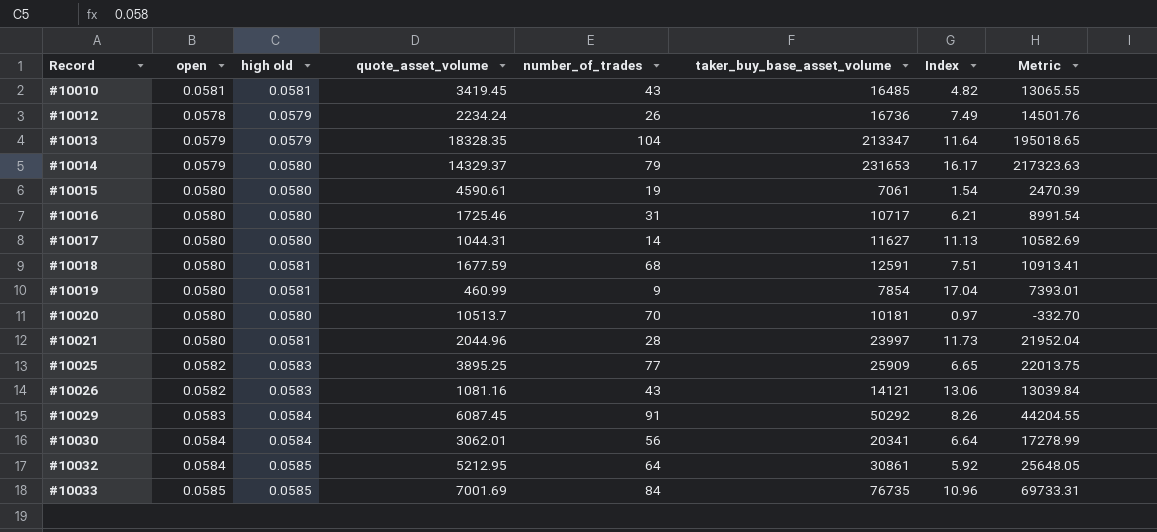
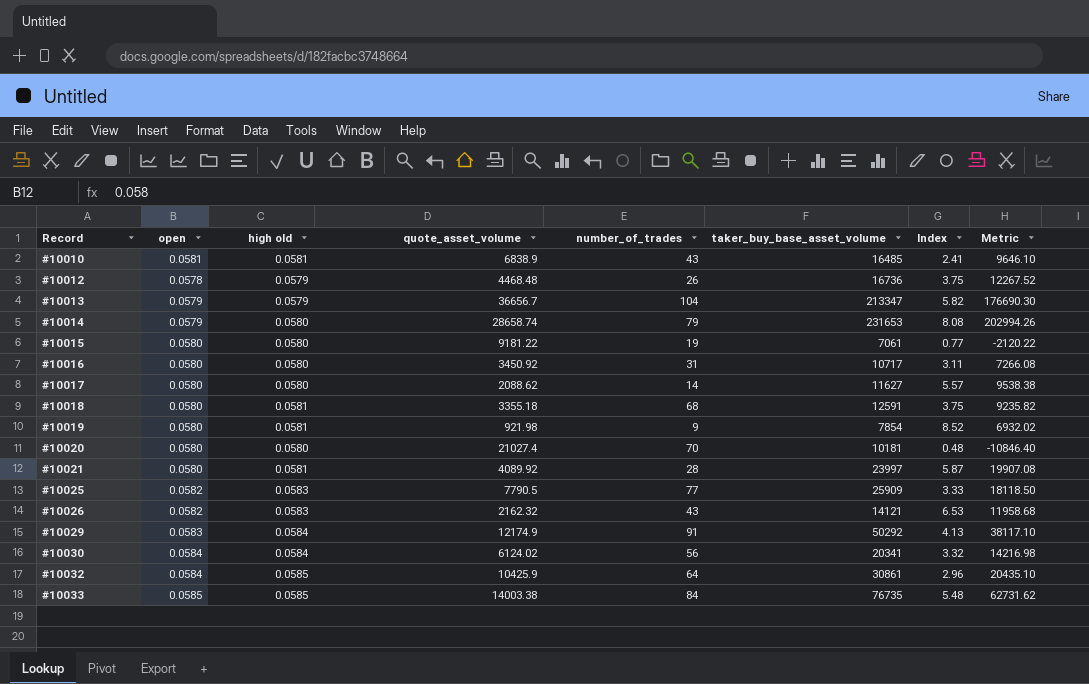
#10010 | quote_asset_volume: 3419.45 -> 6838.9
#10010 | Index: 4.82 -> 2.41
#10010 | Metric: 13065.55 -> 9646.10
#10012 | quote_asset_volume: 2234.24 -> 4468.48
#10012 | Index: 7.49 -> 3.75
#10012 | Metric: 14501.76 -> 12267.52
#10013 | quote_asset_volume: 18328.35 -> 36656.7
#10013 | Index: 11.64 -> 5.82
#10013 | Metric: 195018.65 -> 176690.30
#10014 | quote_asset_volume: 14329.37 -> 28658.74
#10014 | Index: 16.17 -> 8.08
#10014 | Metric: 217323.63 -> 202994.26
#10015 | quote_asset_volume: 4590.61 -> 9181.22
#10015 | Index: 1.54 -> 0.77
#10015 | Metric: 2470.39 -> -2120.22
#10016 | quote_asset_volume: 1725.46 -> 3450.92
#10016 | Index: 6.21 -> 3.11
#10016 | Metric: 8991.54 -> 7266.08
#10017 | quote_asset_volume: 1044.31 -> 2088.62
#10017 | Index: 11.13 -> 5.57
#10017 | Metric: 10582.69 -> 9538.38
#10018 | quote_asset_volume: 1677.59 -> 3355.18
#10018 | Index: 7.51 -> 3.75
#10018 | Metric: 10913.41 -> 9235.82
#10019 | quote_asset_volume: 460.99 -> 921.98
#10019 | Index: 17.04 -> 8.52
#10019 | Metric: 7393.01 -> 6932.02
#10020 | quote_asset_volume: 10513.7 -> 21027.4
#10020 | Index: 0.97 -> 0.48
#10020 | Metric: -332.70 -> -10846.40
#10021 | quote_asset_volume: 2044.96 -> 4089.92
#10021 | Index: 11.73 -> 5.87
#10021 | Metric: 21952.04 -> 19907.08
#10025 | quote_asset_volume: 3895.25 -> 7790.5
#10025 | Index: 6.65 -> 3.33
#10025 | Metric: 22013.75 -> 18118.50
#10026 | quote_asset_volume: 1081.16 -> 2162.32
#10026 | Index: 13.06 -> 6.53
#10026 | Metric: 13039.84 -> 11958.68
#10029 | quote_asset_volume: 6087.45 -> 12174.9
#10029 | Index: 8.26 -> 4.13
#10029 | Metric: 44204.55 -> 38117.10
#10030 | quote_asset_volume: 3062.01 -> 6124.02
#10030 | Index: 6.64 -> 3.32
#10030 | Metric: 17278.99 -> 14216.98
#10032 | quote_asset_volume: 5212.95 -> 10425.9
#10032 | Index: 5.92 -> 2.96
#10032 | Metric: 25648.05 -> 20435.10
#10033 | quote_asset_volume: 7001.69 -> 14003.38
#10033 | Index: 10.96 -> 5.48
#10033 | Metric: 69733.31 -> 62731.62

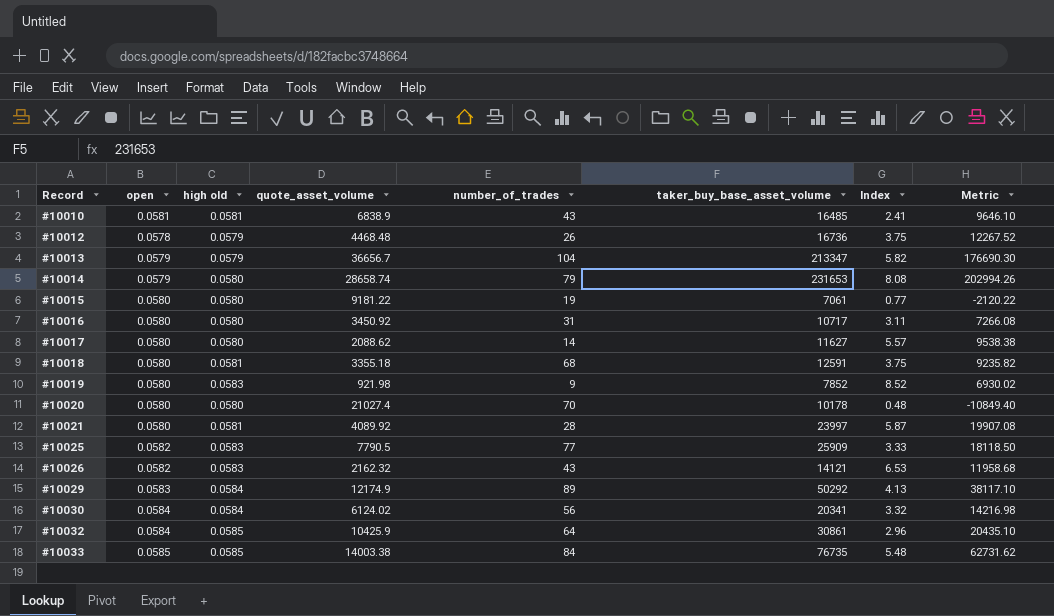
#10019 | high old: 0.0581 -> 0.0583
#10019 | taker_buy_base_asset_volume: 7854 -> 7852
#10019 | Metric: 6932.02 -> 6930.02
#10020 | taker_buy_base_asset_volume: 10181 -> 10178
#10020 | Metric: -10846.40 -> -10849.40
#10029 | number_of_trades: 91 -> 89

